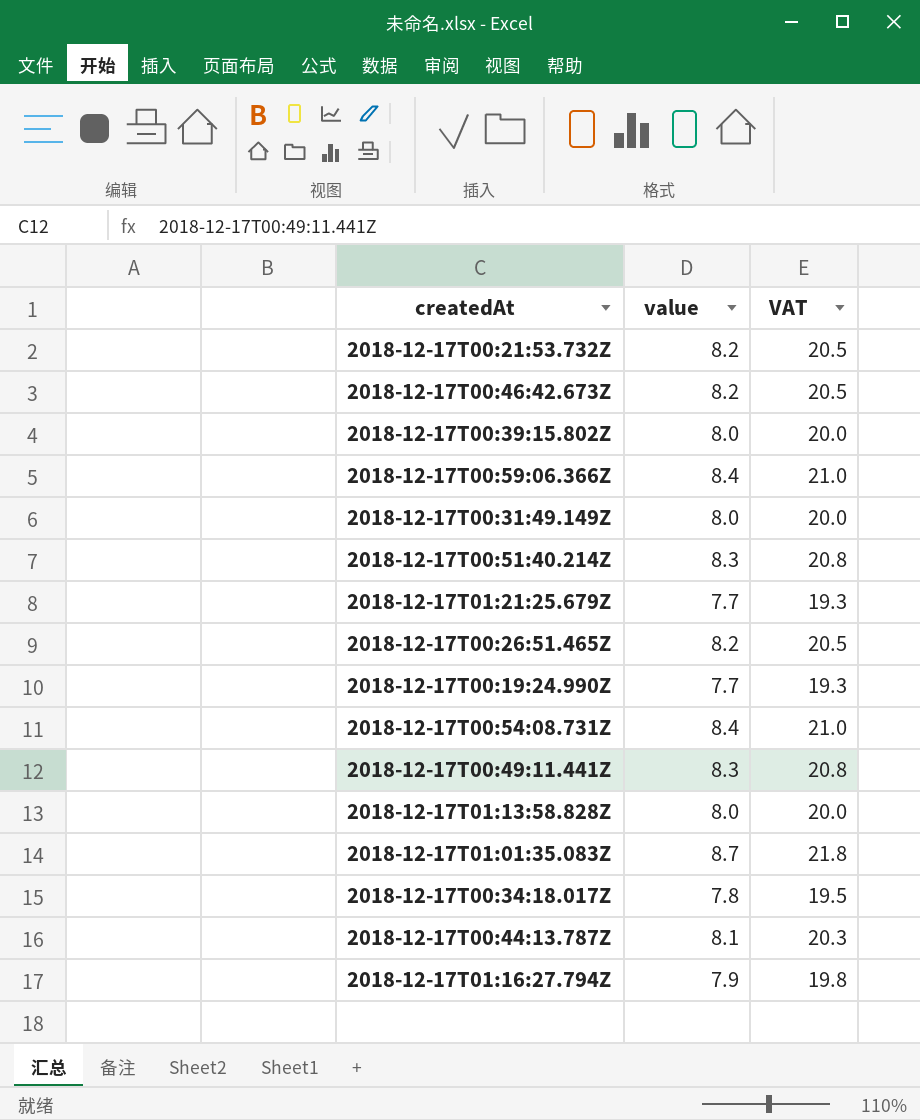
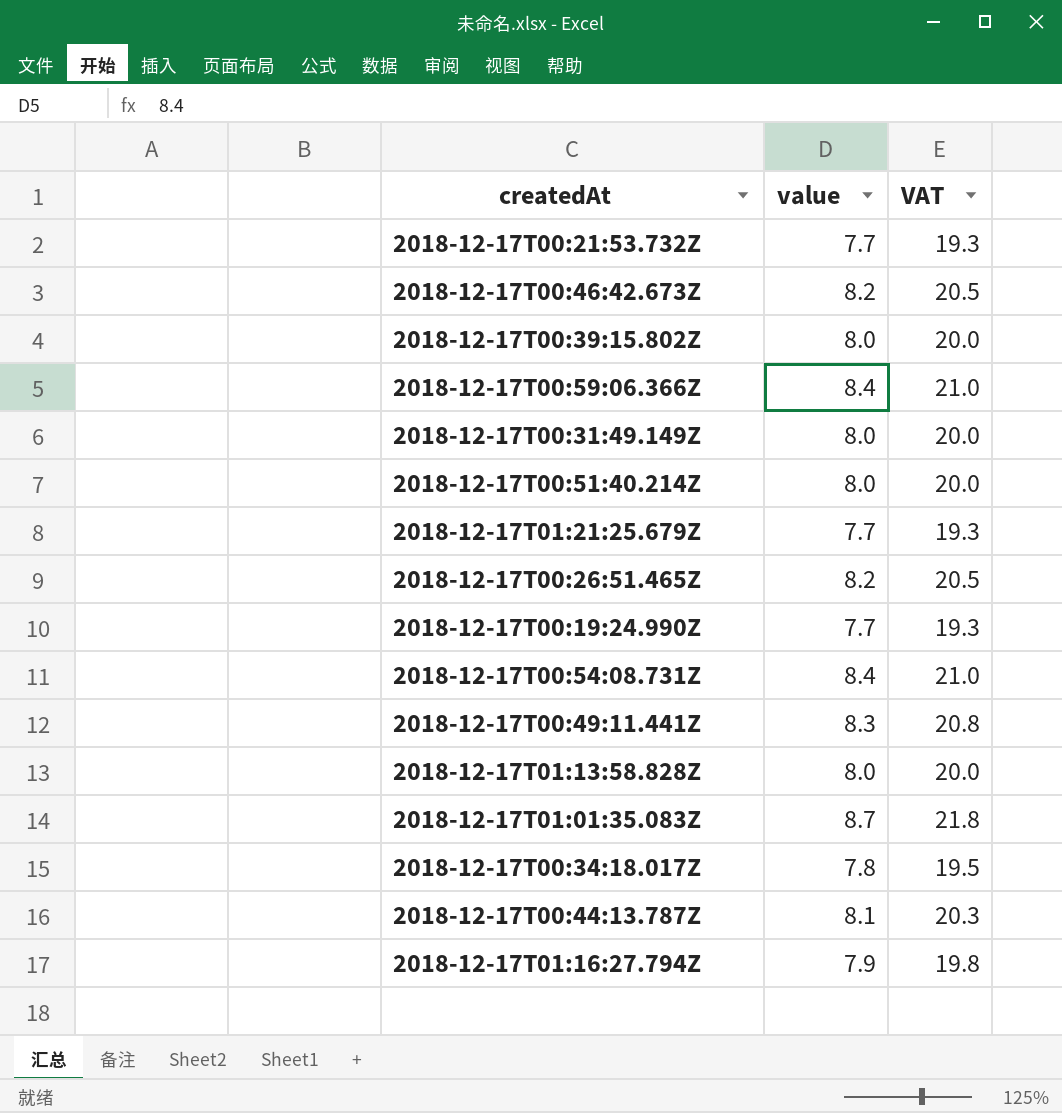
2018-12-17T00:21:53.732Z | value: 8.2 -> 7.7
2018-12-17T00:21:53.732Z | VAT: 20.5 -> 19.3
2018-12-17T00:51:40.214Z | value: 8.3 -> 8.0
2018-12-17T00:51:40.214Z | VAT: 20.8 -> 20.0

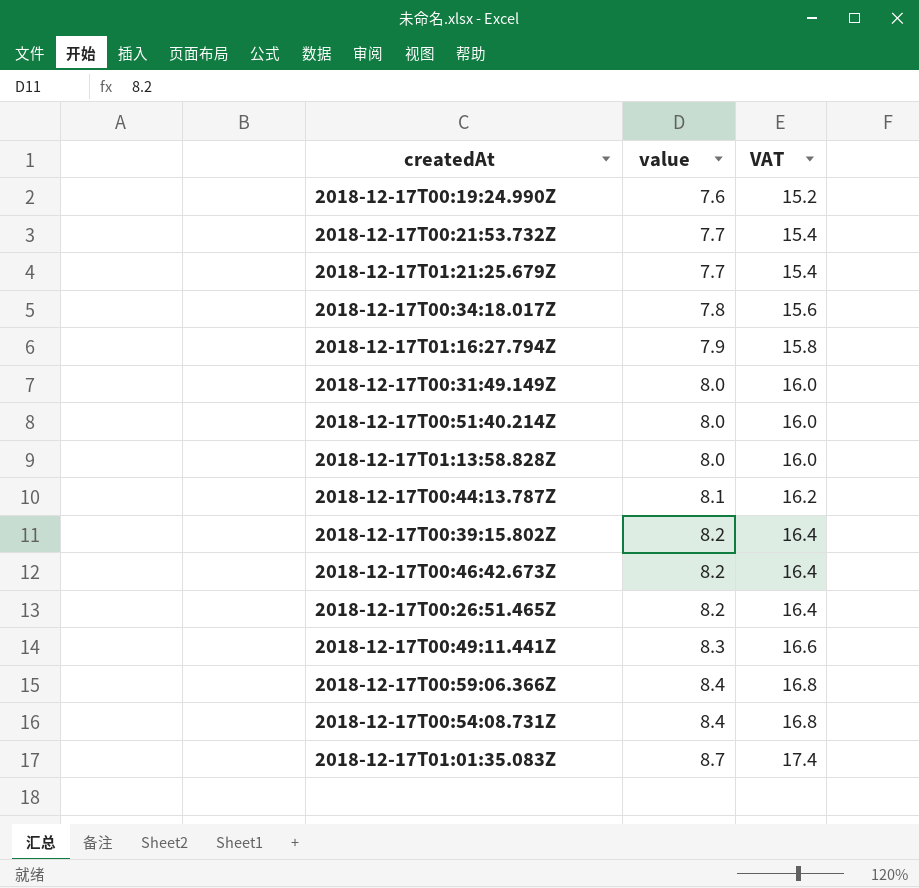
row order: none -> value ascending
column VAT | formula: [value] * 2.5 -> [value] * 2
2018-12-17T00:19:24.990Z | value: 7.7 -> 7.6
2018-12-17T00:39:15.802Z | value: 8.0 -> 8.2

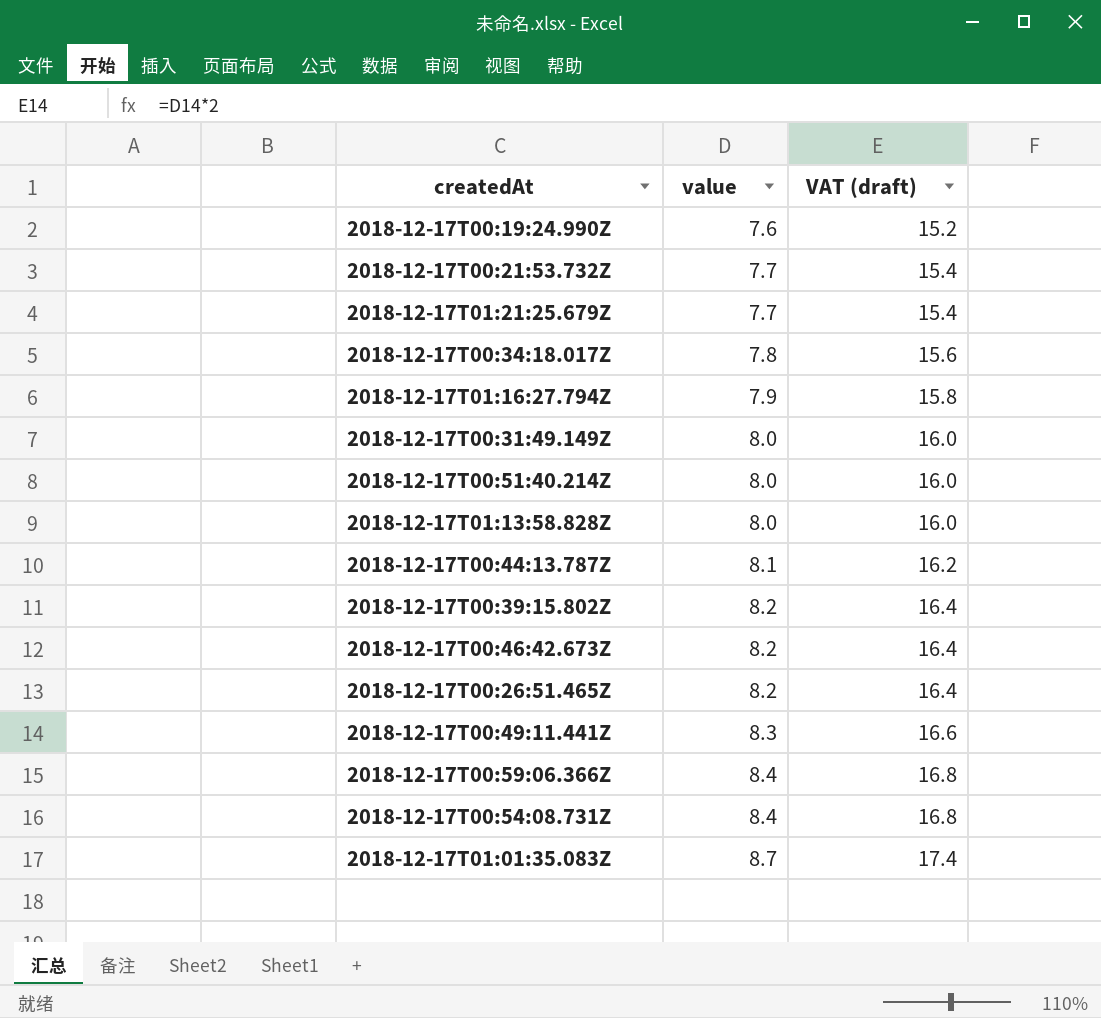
column name: VAT -> VAT (draft)

